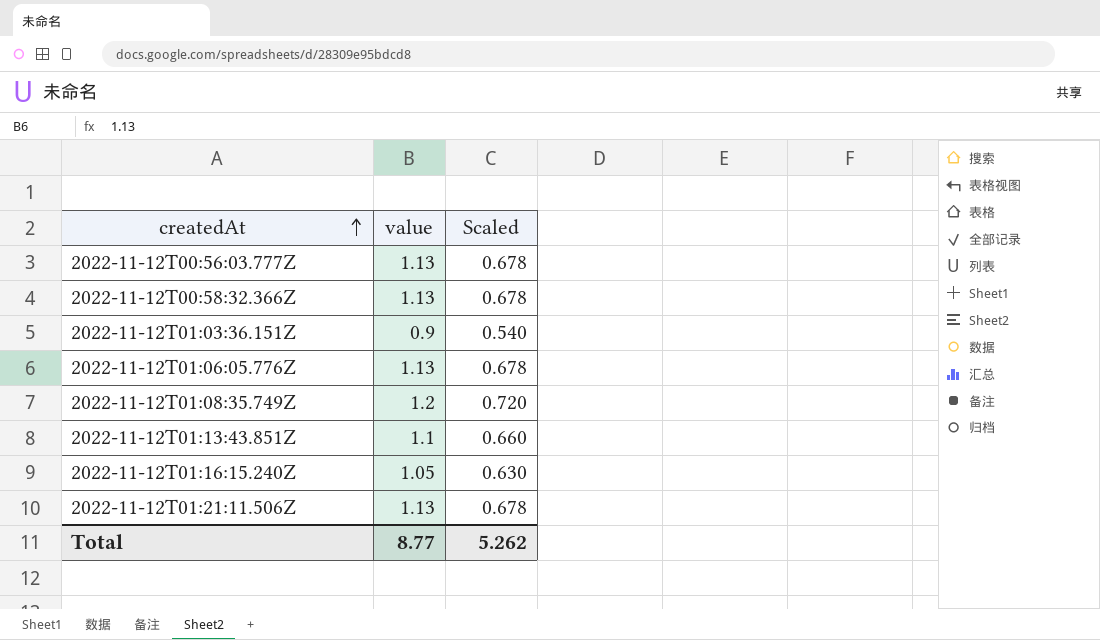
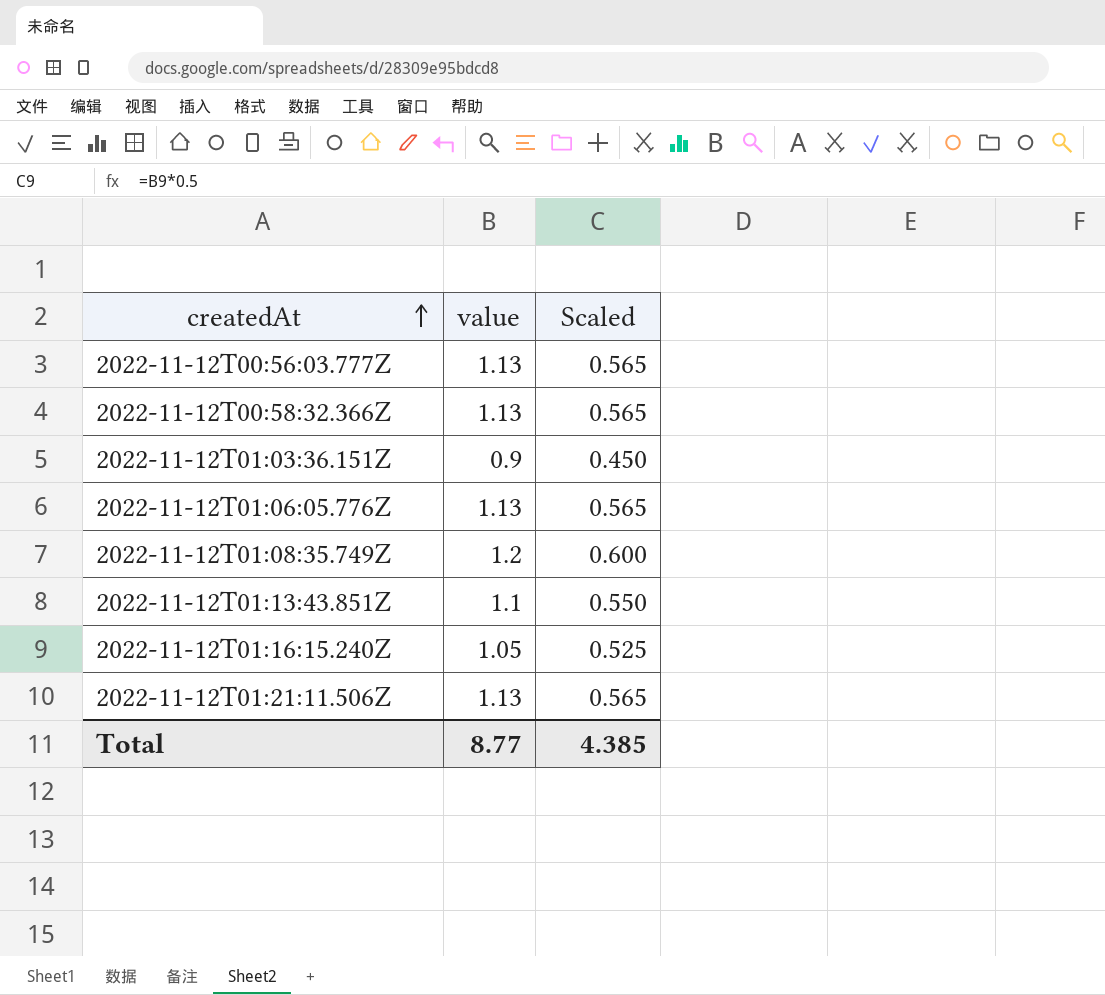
column Scaled | formula: [value] * 0.6 -> [value] * 0.5
Total | Scaled: 5.262 -> 4.385

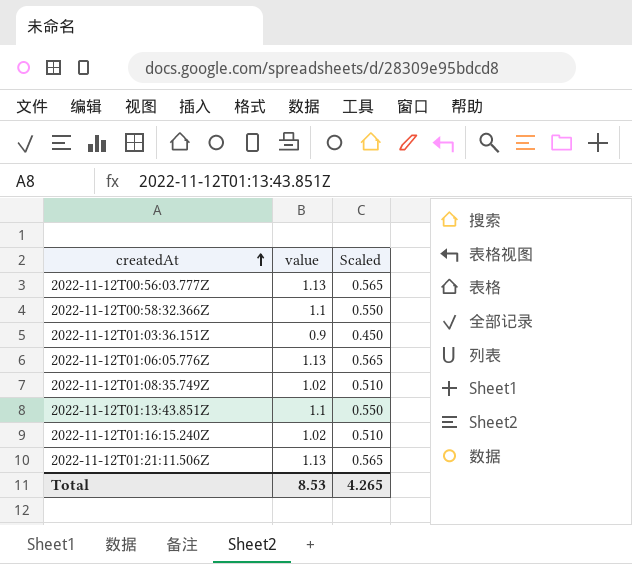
2022-11-12T00:58:32.366Z | value: 1.13 -> 1.1
2022-11-12T00:58:32.366Z | Scaled: 0.565 -> 0.550
2022-11-12T01:08:35.749Z | value: 1.2 -> 1.02
2022-11-12T01:08:35.749Z | Scaled: 0.600 -> 0.510
2022-11-12T01:16:15.240Z | value: 1.05 -> 1.02
2022-11-12T01:16:15.240Z | Scaled: 0.525 -> 0.510
Total | value: 8.77 -> 8.53
Total | Scaled: 4.385 -> 4.265

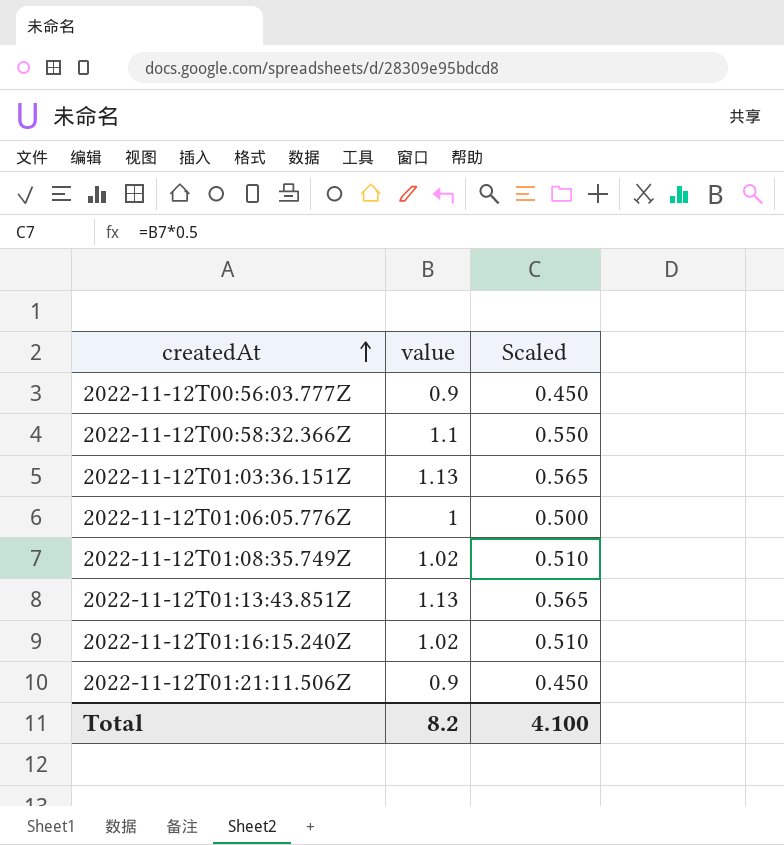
2022-11-12T00:56:03.777Z | value: 1.13 -> 0.9
2022-11-12T00:56:03.777Z | Scaled: 0.565 -> 0.450
2022-11-12T01:03:36.151Z | value: 0.9 -> 1.13
2022-11-12T01:03:36.151Z | Scaled: 0.450 -> 0.565
2022-11-12T01:06:05.776Z | value: 1.13 -> 1
2022-11-12T01:06:05.776Z | Scaled: 0.565 -> 0.500
2022-11-12T01:13:43.851Z | value: 1.1 -> 1.13
2022-11-12T01:13:43.851Z | Scaled: 0.550 -> 0.565
2022-11-12T01:21:11.506Z | value: 1.13 -> 0.9
2022-11-12T01:21:11.506Z | Scaled: 0.565 -> 0.450
Total | value: 8.53 -> 8.2
Total | Scaled: 4.265 -> 4.100

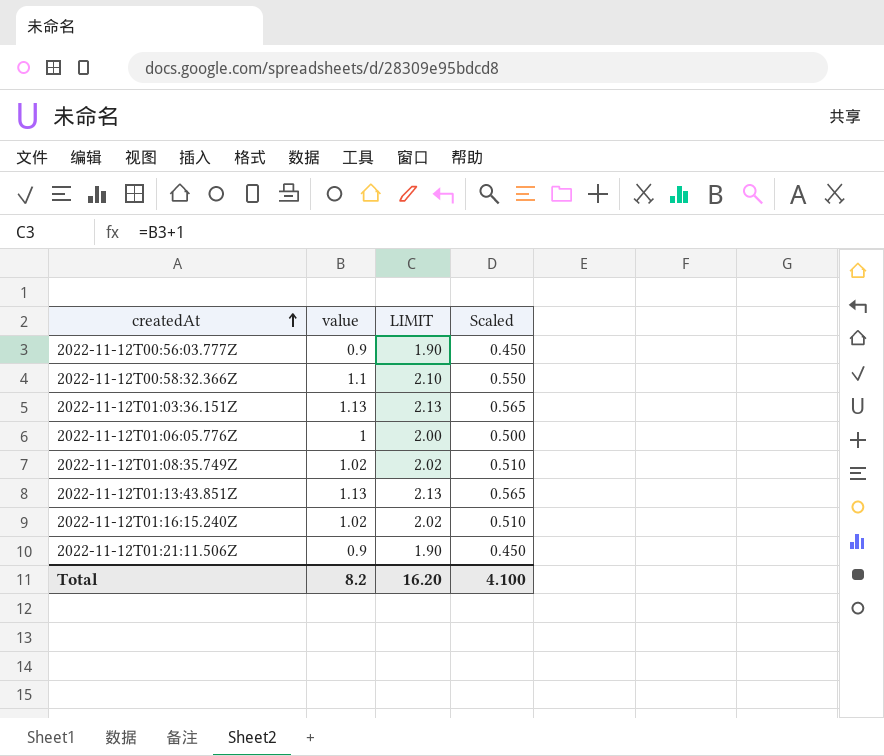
column LIMIT | formula: none -> [value] + 1

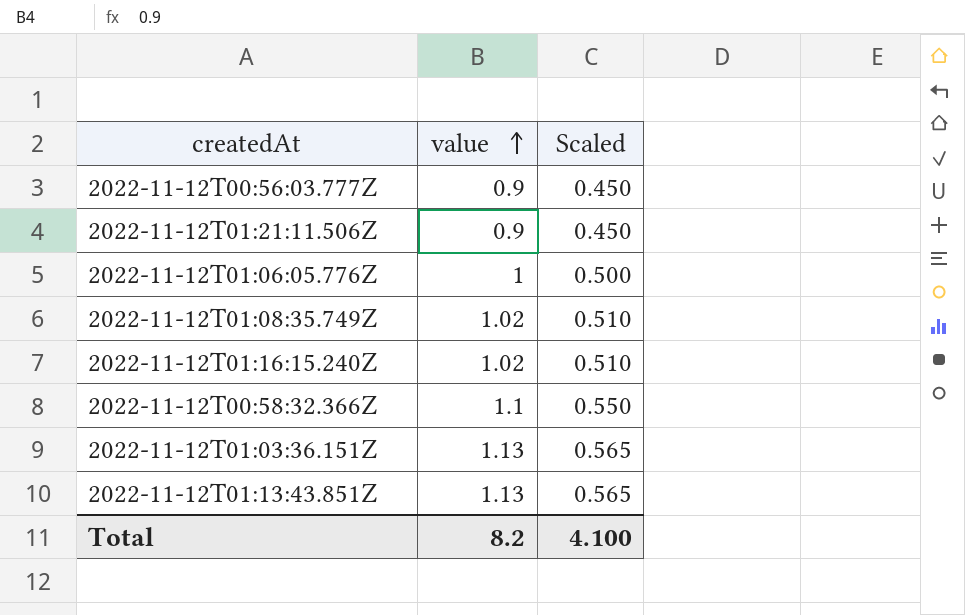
row order: createdAt ascending -> value ascending
column LIMIT | formula: [value] + 1 -> none

